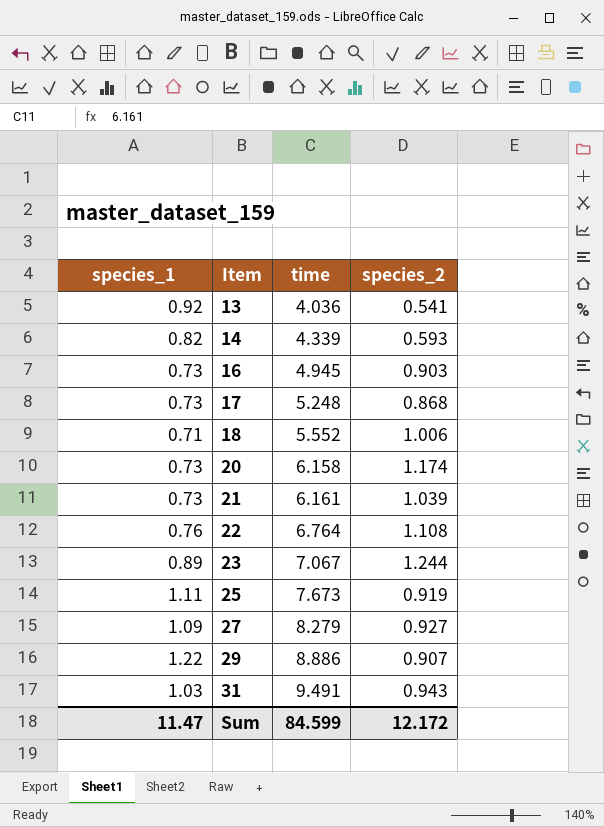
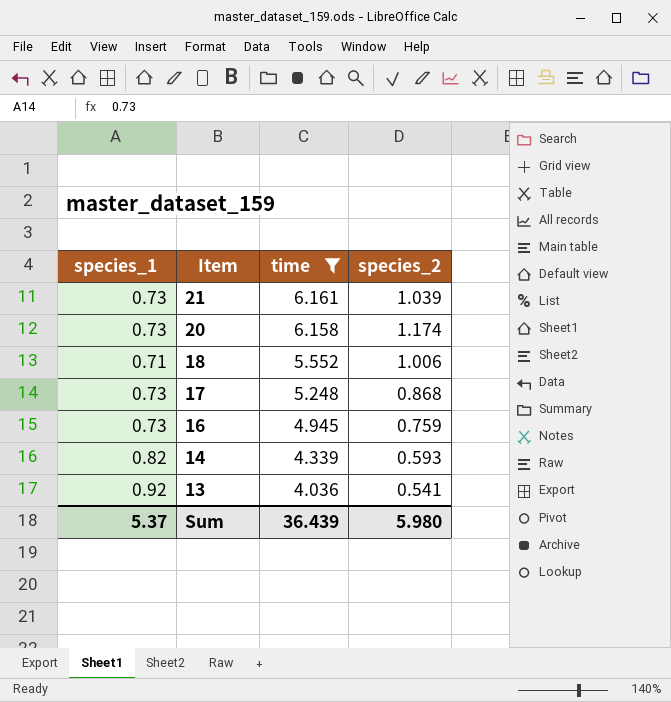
filter: none -> time <= 6.161
row order: Item ascending -> Item descending
16 | species_2: 0.903 -> 0.759
Sum | species_1: 11.47 -> 5.37
Sum | time: 84.599 -> 36.439
Sum | species_2: 12.172 -> 5.980

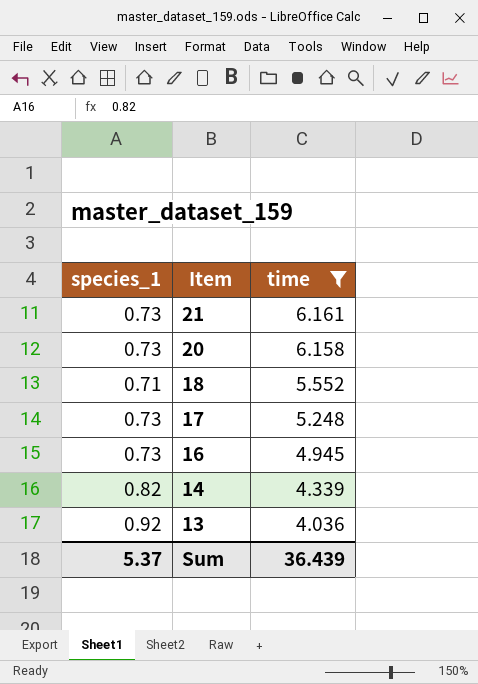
column species_2 | position: 4 -> none

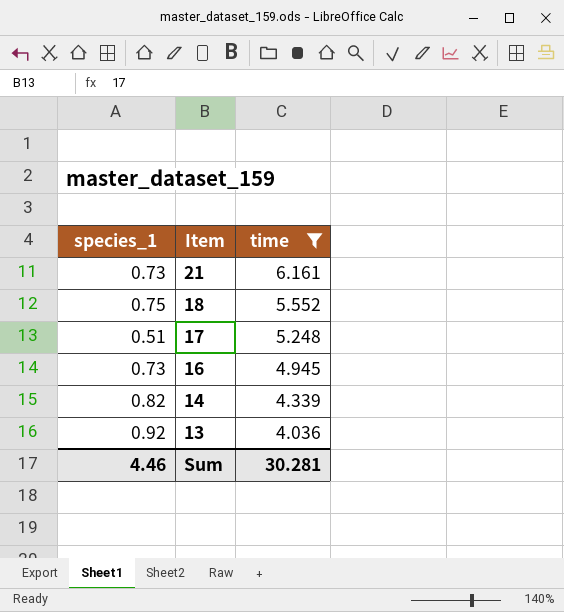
row 20: 0.73 | 6.158 -> none
18 | species_1: 0.71 -> 0.75
17 | species_1: 0.73 -> 0.51
Sum | species_1: 5.37 -> 4.46
Sum | time: 36.439 -> 30.281

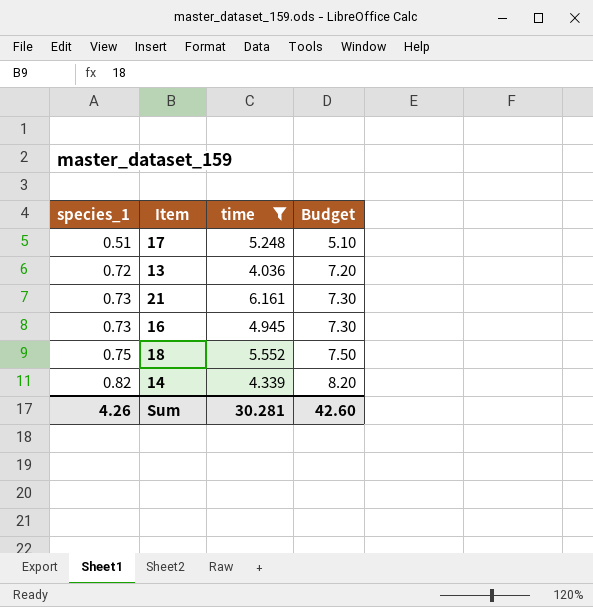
row order: Item descending -> species_1 ascending
column Budget | formula: none -> [species_1] * 10
13 | species_1: 0.92 -> 0.72
Sum | species_1: 4.46 -> 4.26

